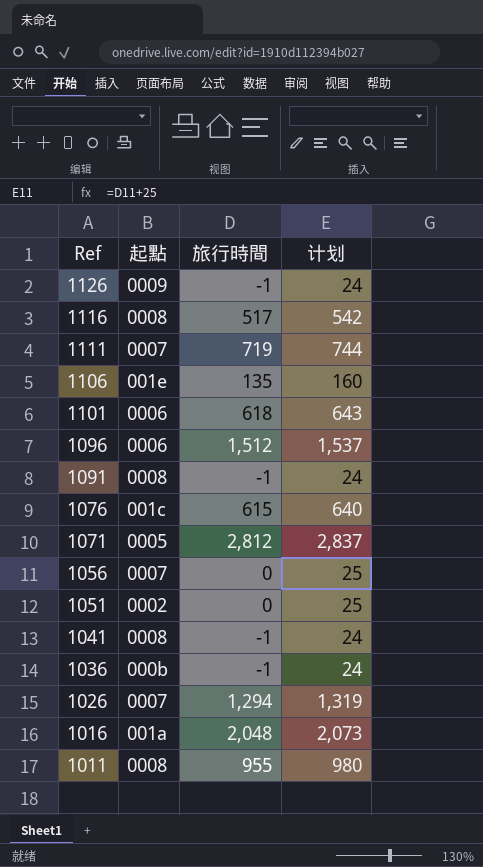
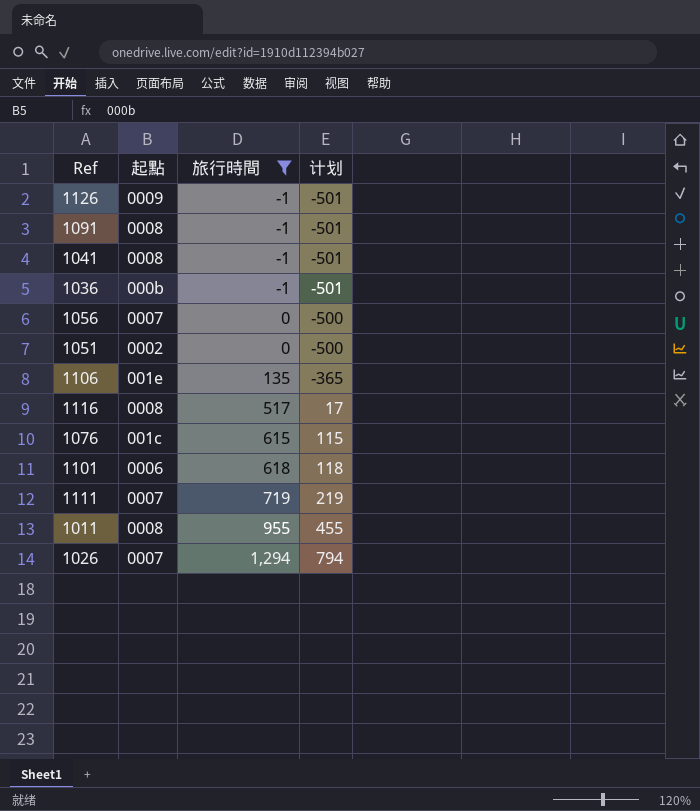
filter: none -> 旅行時間 <= 1,294
row order: Ref descending -> 旅行時間 ascending
column 计划 | formula: [旅行時間] + 25 -> [旅行時間] - 500

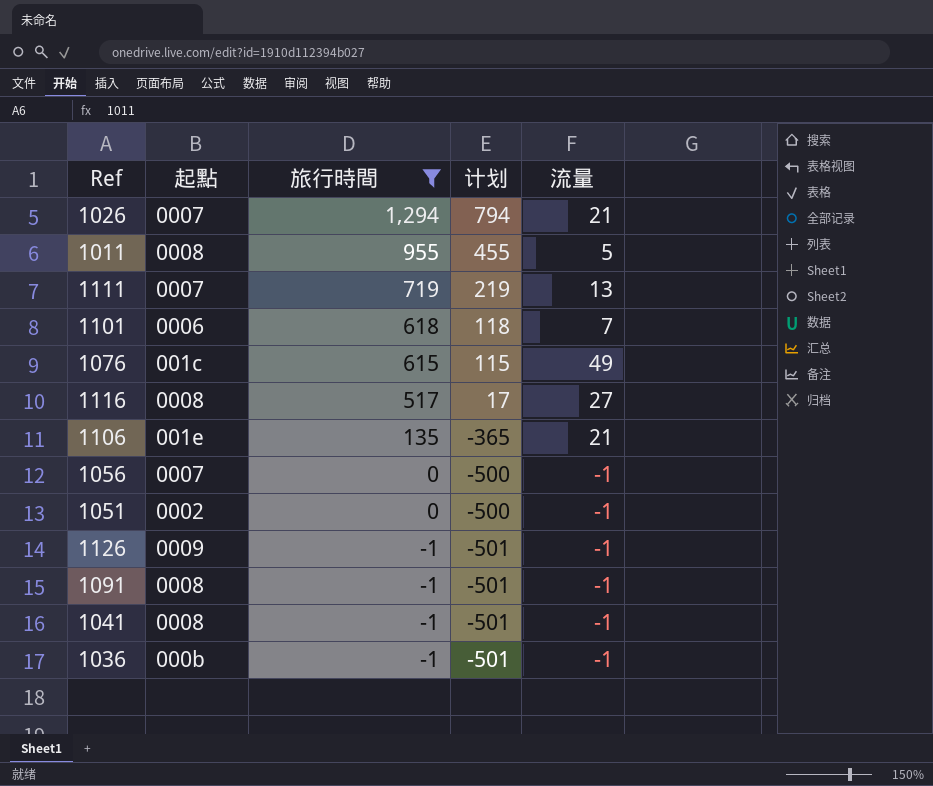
row order: 旅行時間 ascending -> 旅行時間 descending
column 流量 | position: none -> 5

